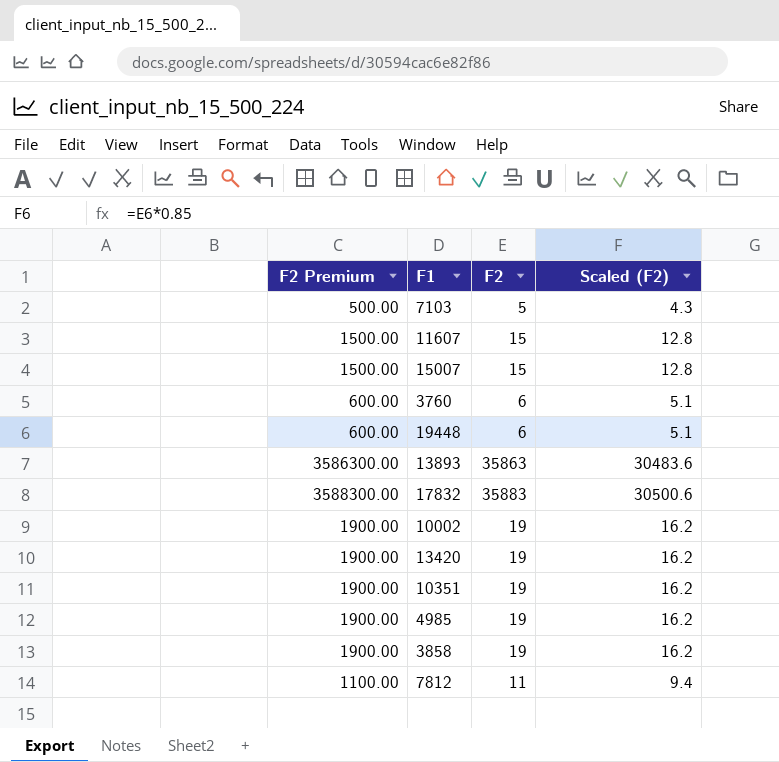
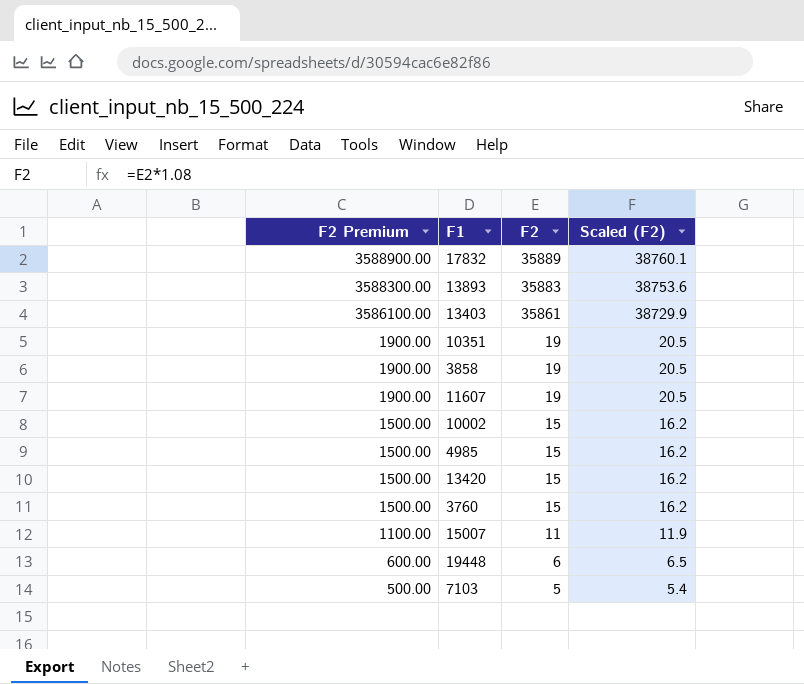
row order: none -> F2 Premium descending
column Scaled (F2) | formula: [F2] * 0.85 -> [F2] * 1.08
row 7812: 1100.00 | 11 | 9.4 -> none
17832 | F2 Premium: 3588300.00 -> 3588900.00
17832 | F2: 35883 -> 35889
13893 | F2 Premium: 3586300.00 -> 3588300.00
13893 | F2: 35863 -> 35883
row 13403: none -> 3586100.00 | 35861 | 38729.9
11607 | F2 Premium: 1500.00 -> 1900.00
11607 | F2: 15 -> 19
10002 | F2 Premium: 1900.00 -> 1500.00
10002 | F2: 19 -> 15
4985 | F2 Premium: 1900.00 -> 1500.00
4985 | F2: 19 -> 15
13420 | F2 Premium: 1900.00 -> 1500.00
13420 | F2: 19 -> 15
3760 | F2 Premium: 600.00 -> 1500.00
3760 | F2: 6 -> 15
15007 | F2 Premium: 1500.00 -> 1100.00
15007 | F2: 15 -> 11

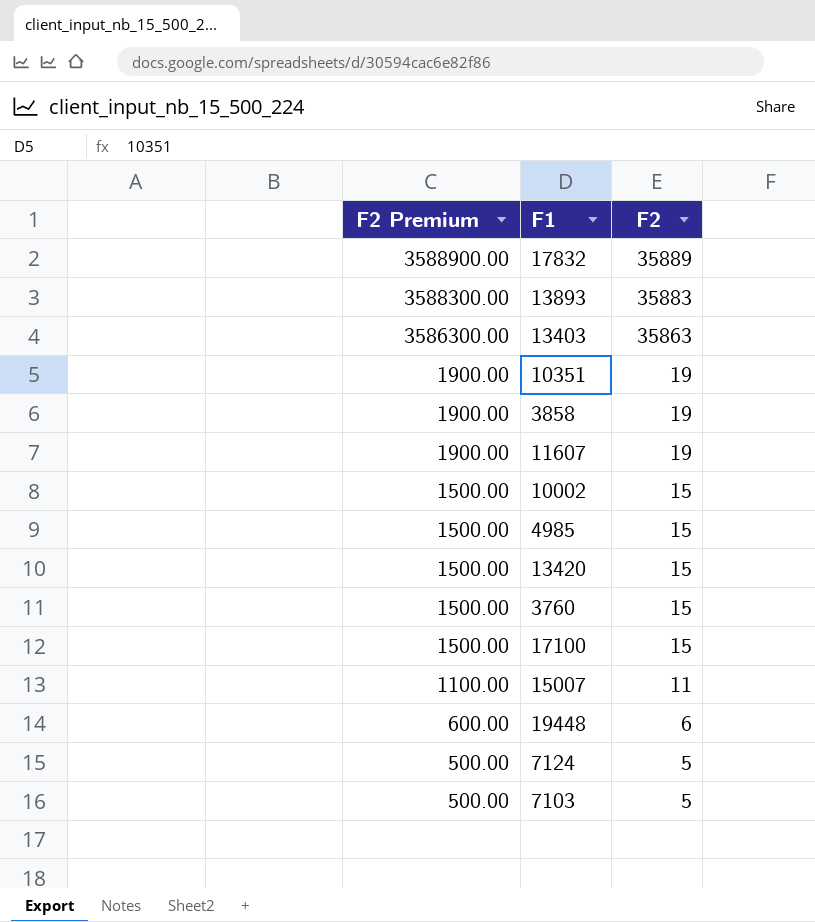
column Scaled (F2) | formula: [F2] * 1.08 -> none
13403 | F2 Premium: 3586100.00 -> 3586300.00
13403 | F2: 35861 -> 35863
row 17100: none -> 1500.00 | 15
row 7124: none -> 500.00 | 5

